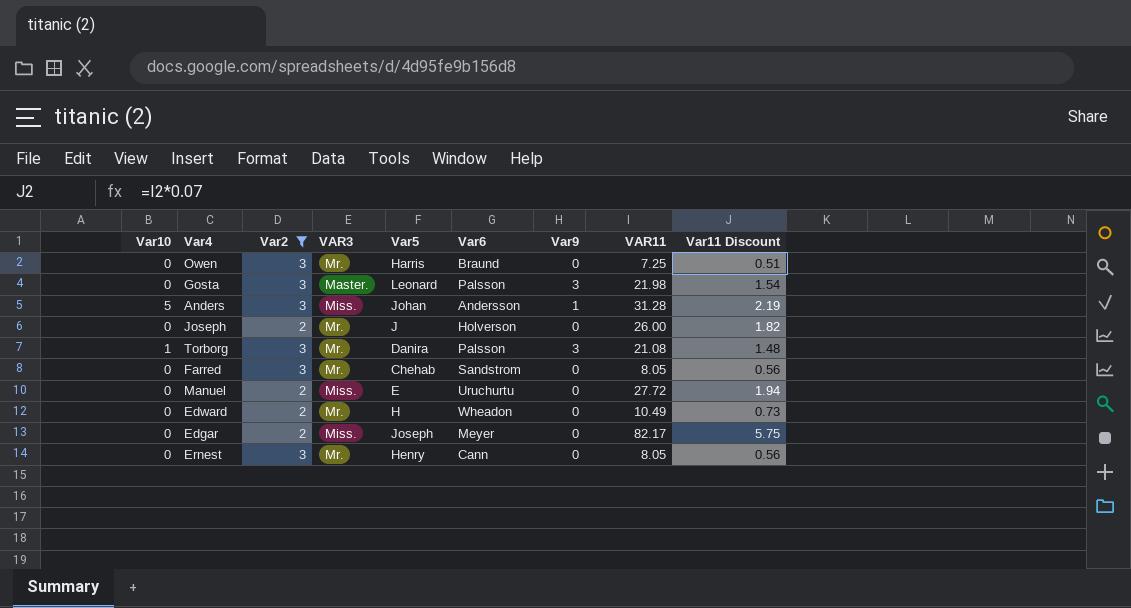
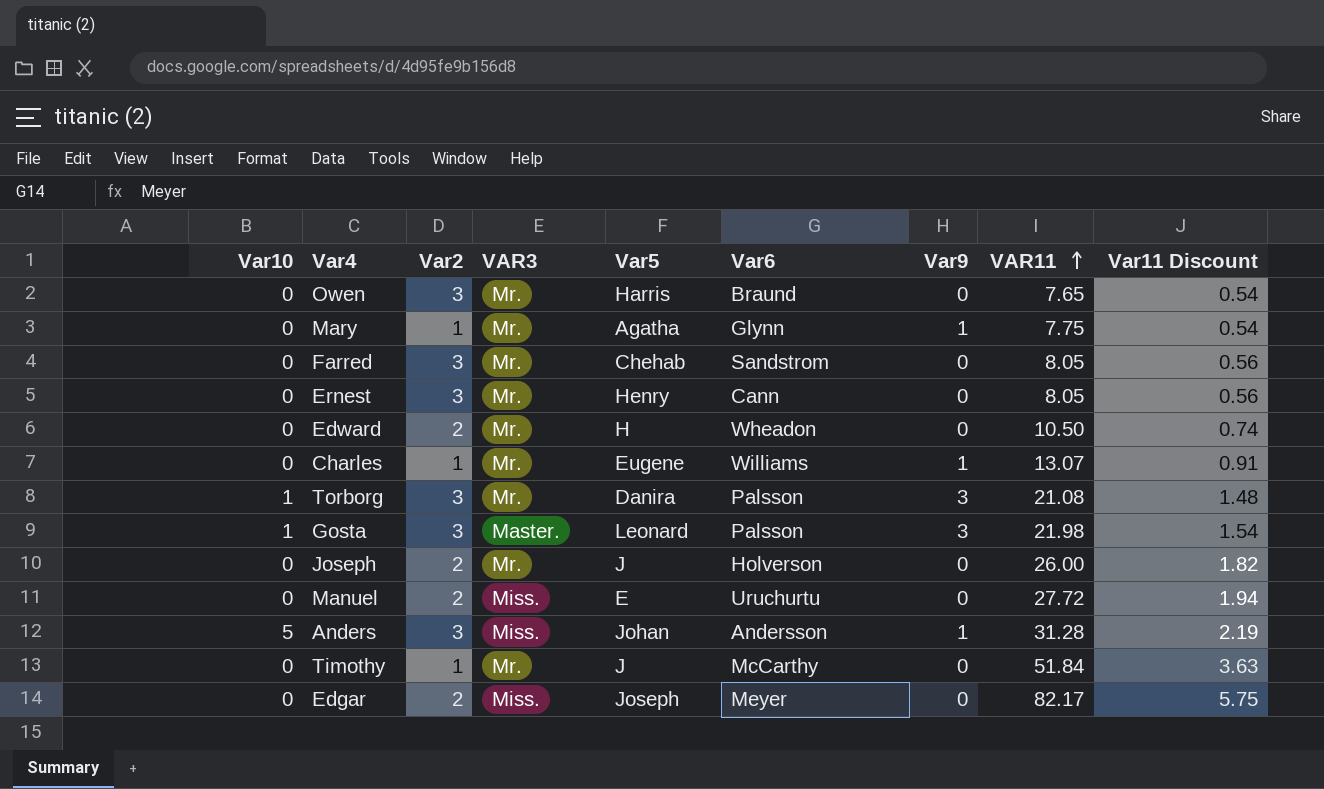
filter: Var2 != 1 -> none
row order: none -> VAR11 ascending
Owen | VAR11: 7.25 -> 7.65
Owen | Var11 Discount: 0.51 -> 0.54
Edward | VAR11: 10.49 -> 10.50
Edward | Var11 Discount: 0.73 -> 0.74
Gosta | Var10: 0 -> 1

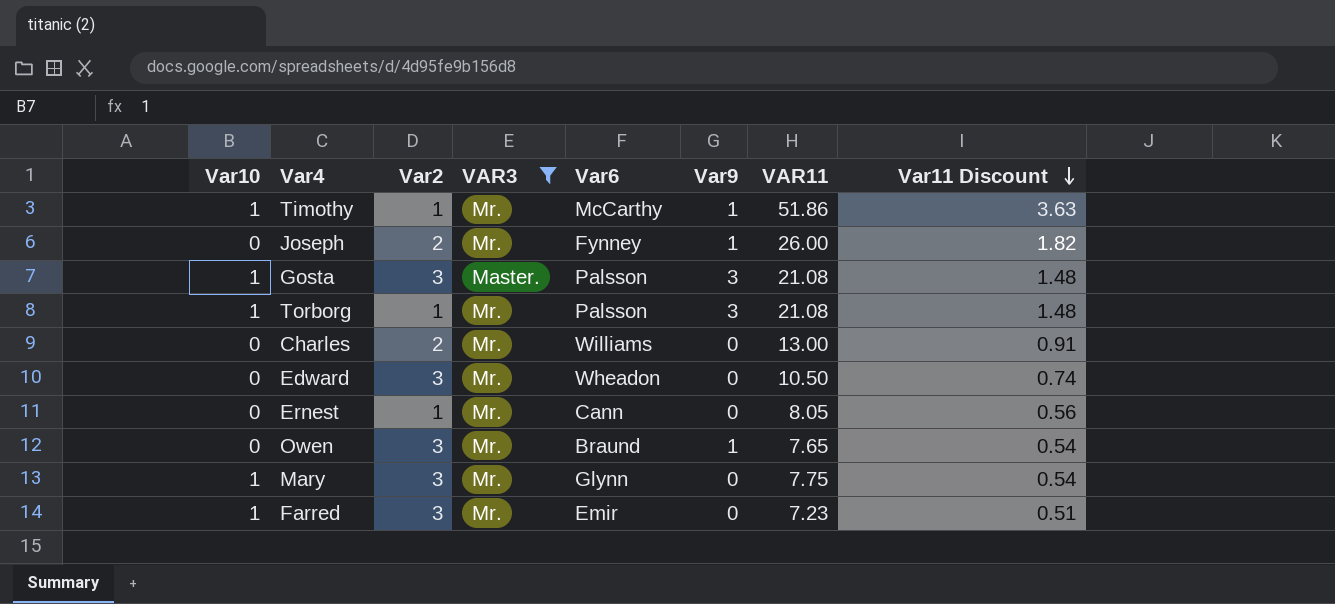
filter: none -> VAR3 != Miss.
row order: VAR11 ascending -> Var11 Discount descending
column Var5 | position: 5 -> none
Timothy | Var10: 0 -> 1
Timothy | Var9: 0 -> 1
Timothy | VAR11: 51.84 -> 51.86
Joseph | Var6: Holverson -> Fynney
Joseph | Var9: 0 -> 1
Gosta | VAR11: 21.98 -> 21.08
Gosta | Var11 Discount: 1.54 -> 1.48
Torborg | Var2: 3 -> 1
Charles | Var2: 1 -> 2
Charles | Var9: 1 -> 0
Charles | VAR11: 13.07 -> 13.00
Edward | Var2: 2 -> 3
Ernest | Var2: 3 -> 1
Owen | Var9: 0 -> 1
Mary | Var10: 0 -> 1
Mary | Var2: 1 -> 3
Mary | Var9: 1 -> 0
Farred | Var10: 0 -> 1
Farred | Var6: Sandstrom -> Emir
Farred | VAR11: 8.05 -> 7.23
Farred | Var11 Discount: 0.56 -> 0.51

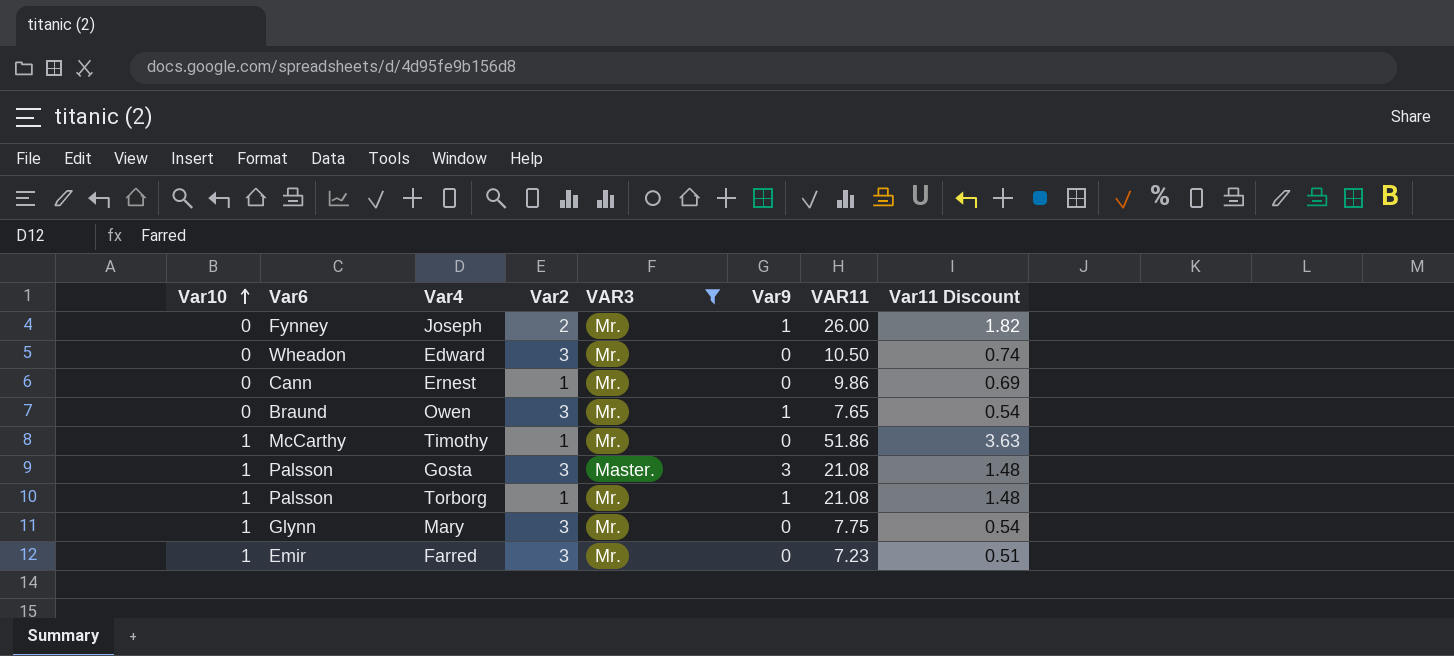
row order: Var11 Discount descending -> Var10 ascending
column Var6 | position: 5 -> 2
row Charles: 0 | 2 | Mr. | Williams | 0 | 13.00 | 0.91 -> none
Ernest | VAR11: 8.05 -> 9.86
Ernest | Var11 Discount: 0.56 -> 0.69
Timothy | Var9: 1 -> 0
Torborg | Var9: 3 -> 1

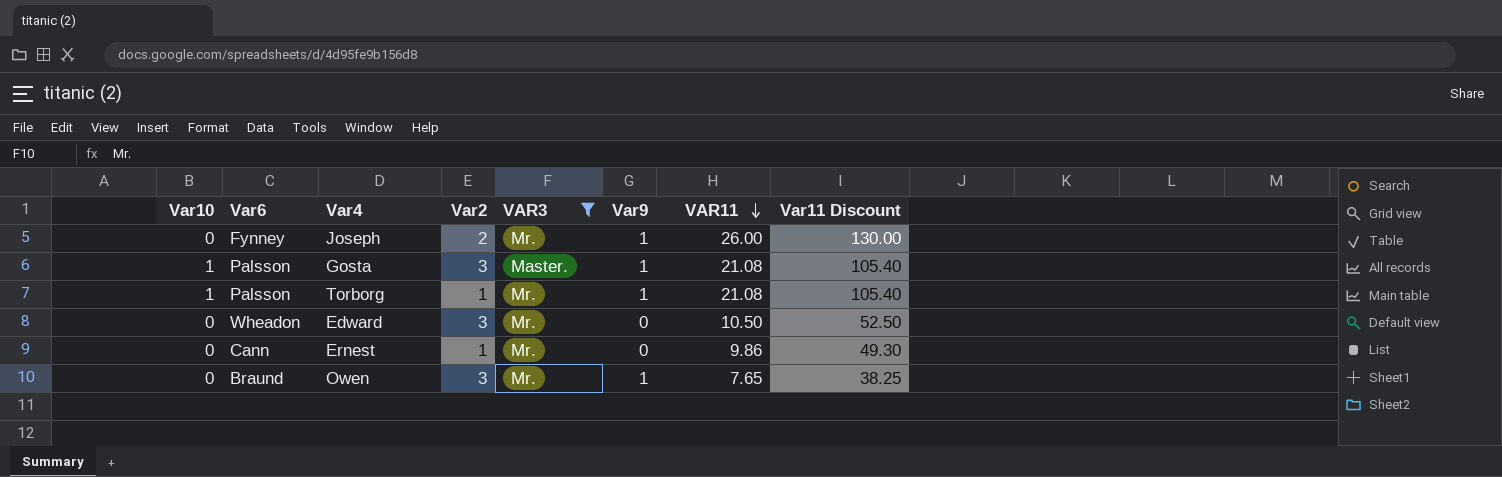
row order: Var10 ascending -> VAR11 descending
column Var11 Discount | formula: [VAR11] * 0.07 -> [VAR11] * 5
row Timothy: 1 | McCarthy | 1 | Mr. | 0 | 51.86 | 3.63 -> none
row Mary: 1 | Glynn | 3 | Mr. | 0 | 7.75 | 0.54 -> none
row Farred: 1 | Emir | 3 | Mr. | 0 | 7.23 | 0.51 -> none
Gosta | Var9: 3 -> 1

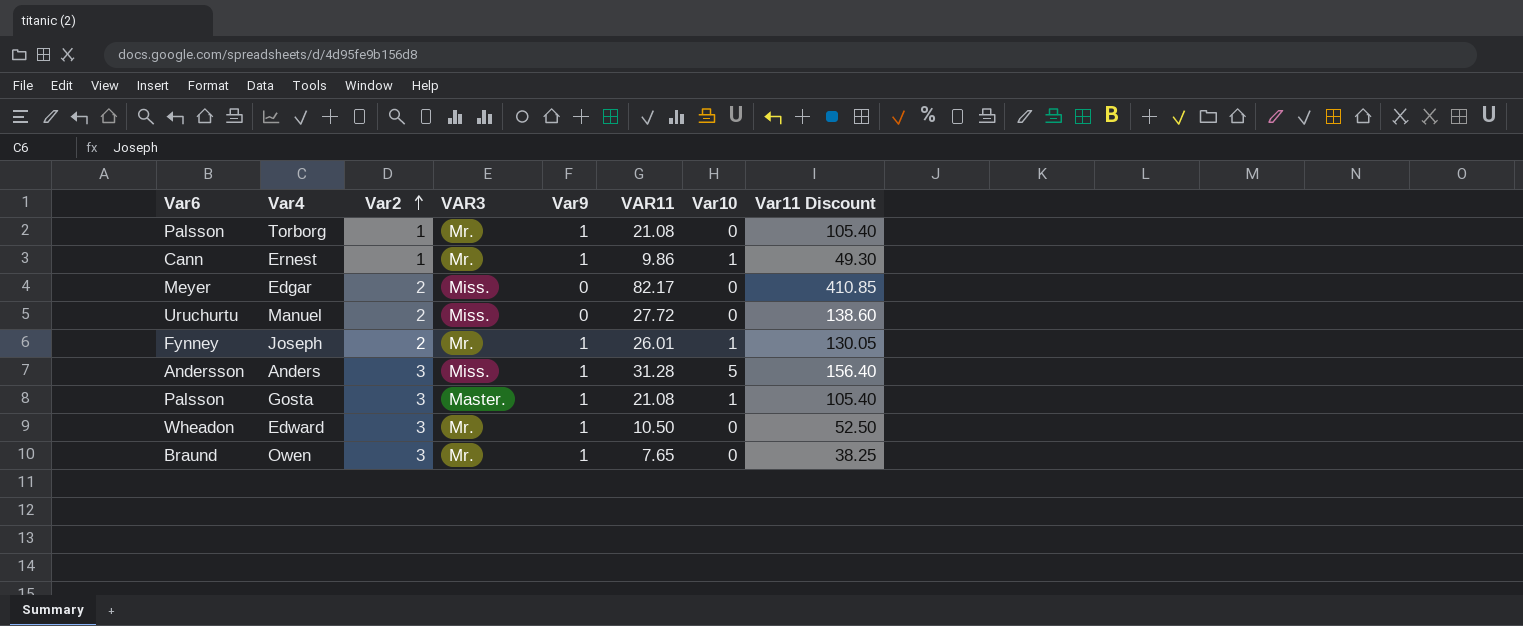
filter: VAR3 != Miss. -> none
row order: VAR11 descending -> Var2 ascending
column Var10 | position: 1 -> 7
Torborg | Var10: 1 -> 0
Ernest | Var9: 0 -> 1
Ernest | Var10: 0 -> 1
Joseph | VAR11: 26.00 -> 26.01
Joseph | Var10: 0 -> 1
Joseph | Var11 Discount: 130.00 -> 130.05
Edward | Var9: 0 -> 1

